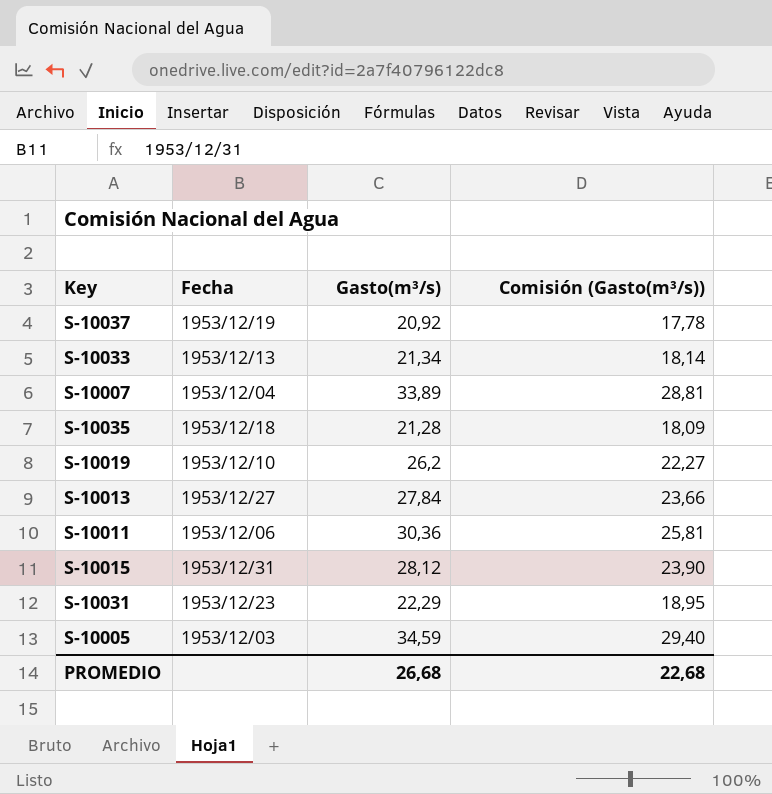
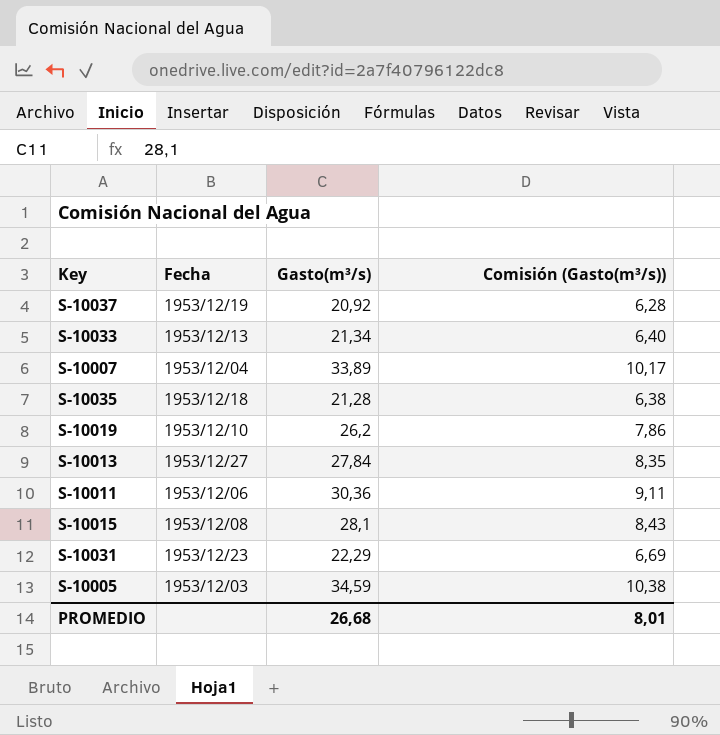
column Comisión (Gasto(m³/s)) | formula: [Gasto(m³/s)] * 0,85 -> [Gasto(m³/s)] * 0,3
S-10015 | Fecha: 1953/12/31 -> 1953/12/08
S-10015 | Gasto(m³/s): 28,12 -> 28,1
PROMEDIO | Comisión (Gasto(m³/s)): 22,68 -> 8,01

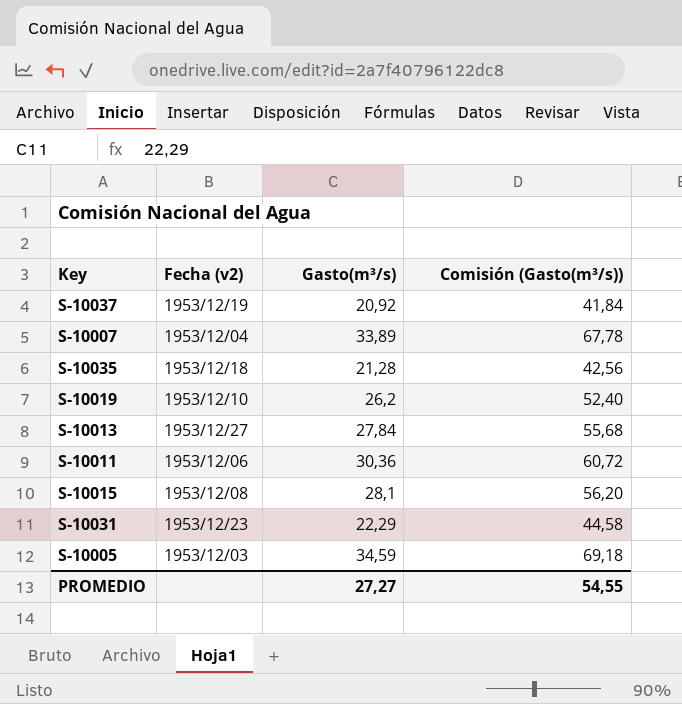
column name: Fecha -> Fecha (v2)
column Comisión (Gasto(m³/s)) | formula: [Gasto(m³/s)] * 0,3 -> [Gasto(m³/s)] * 2
row S-10033: 1953/12/13 | 21,34 | 6,40 -> none
PROMEDIO | Gasto(m³/s): 26,68 -> 27,27
PROMEDIO | Comisión (Gasto(m³/s)): 8,01 -> 54,55

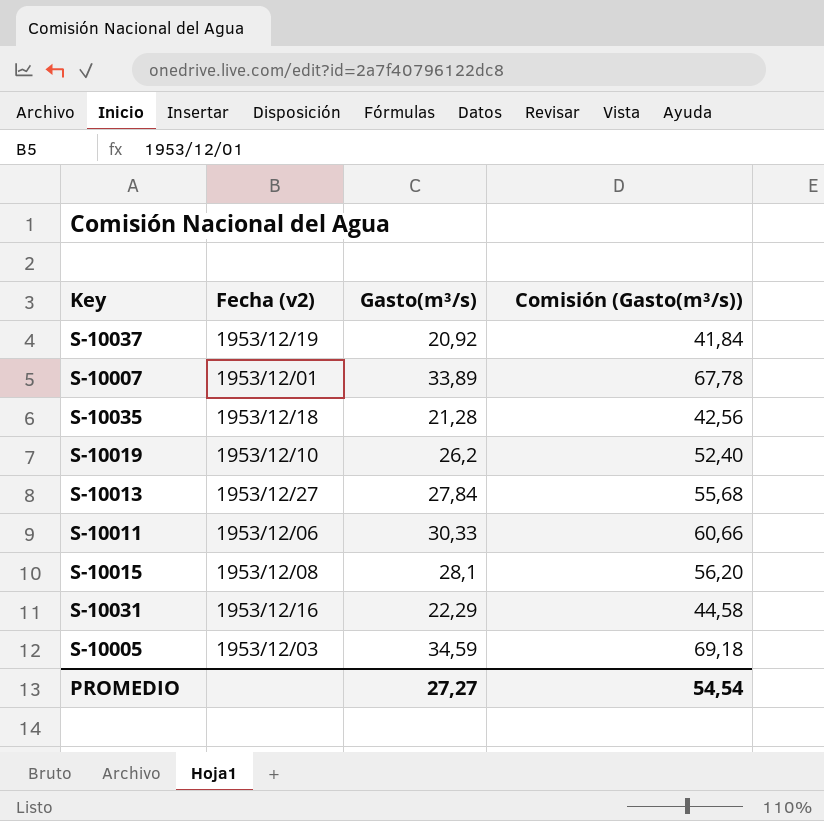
S-10007 | Fecha (v2): 1953/12/04 -> 1953/12/01
S-10011 | Gasto(m³/s): 30,36 -> 30,33
S-10011 | Comisión (Gasto(m³/s)): 60,72 -> 60,66
S-10031 | Fecha (v2): 1953/12/23 -> 1953/12/16
PROMEDIO | Comisión (Gasto(m³/s)): 54,55 -> 54,54

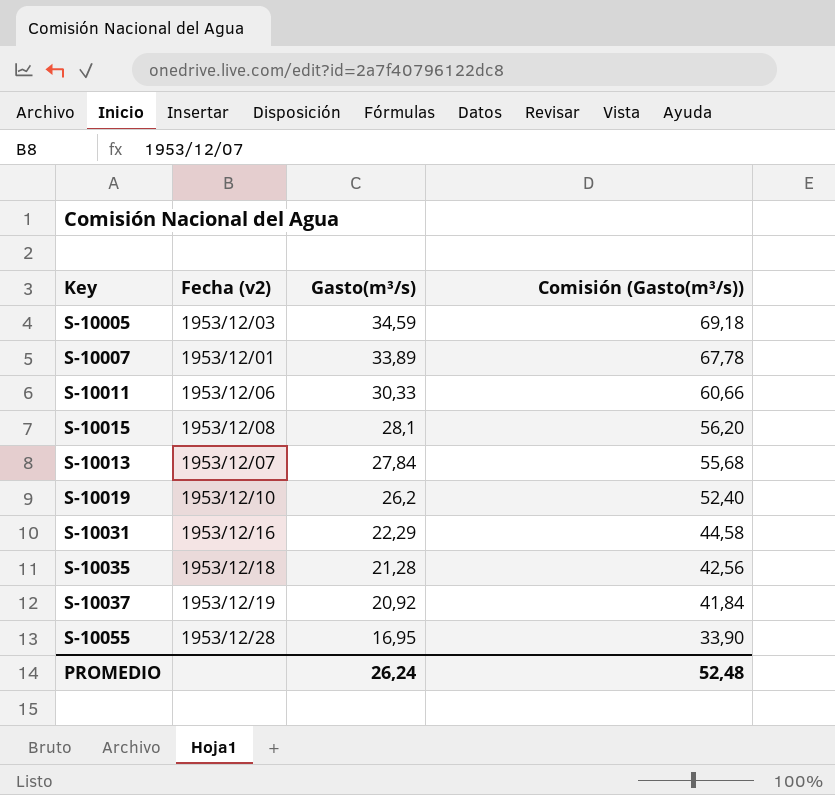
row order: none -> Gasto(m³/s) descending
S-10013 | Fecha (v2): 1953/12/27 -> 1953/12/07
row S-10055: none -> 1953/12/28 | 16,95 | 33,90
PROMEDIO | Gasto(m³/s): 27,27 -> 26,24
PROMEDIO | Comisión (Gasto(m³/s)): 54,54 -> 52,48

